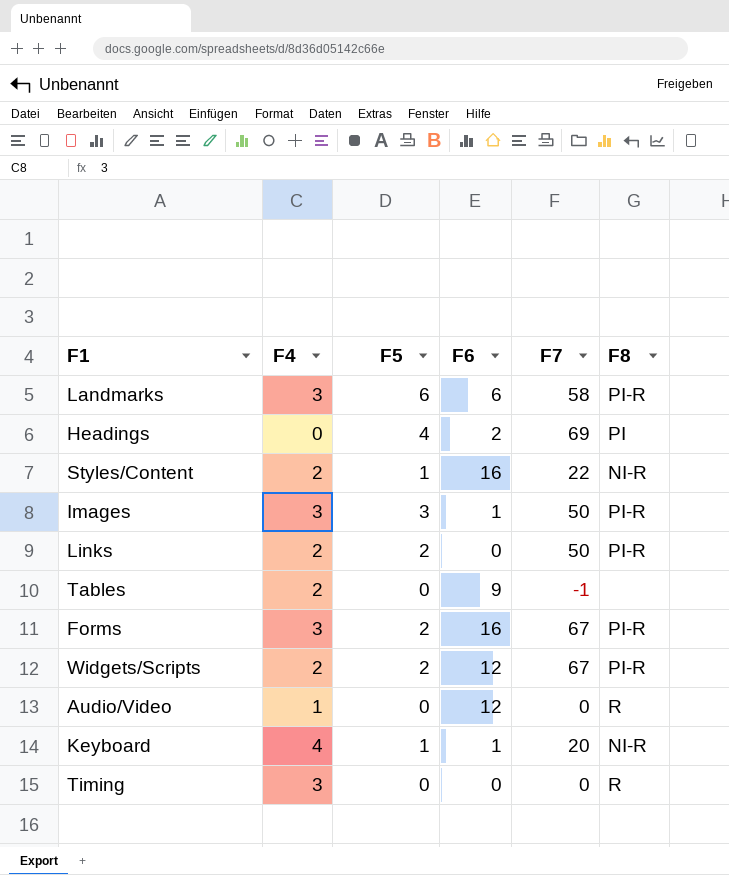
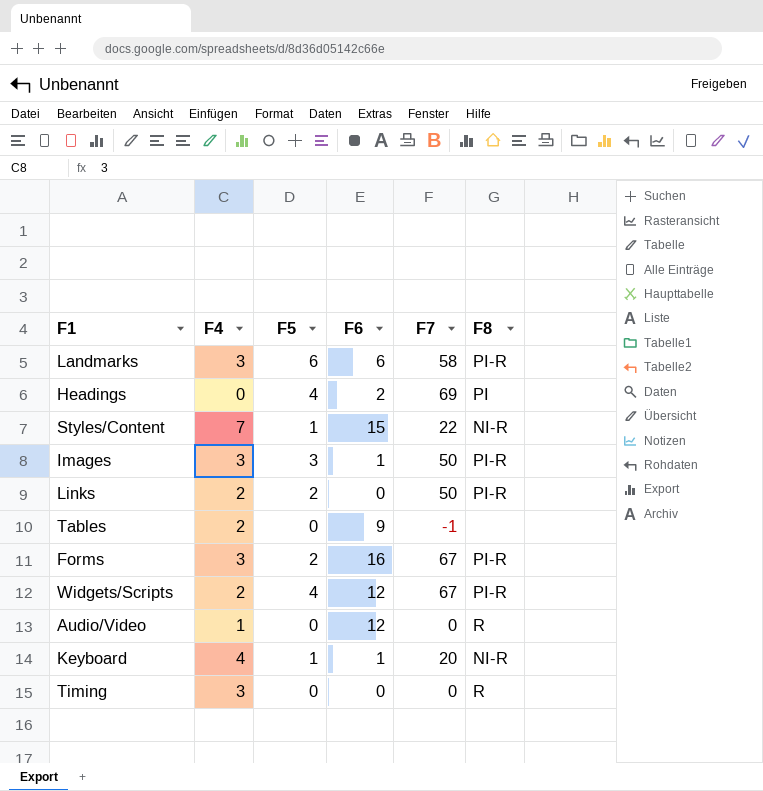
Styles/Content | F4: 2 -> 7
Styles/Content | F6: 16 -> 15
Widgets/Scripts | F5: 2 -> 4

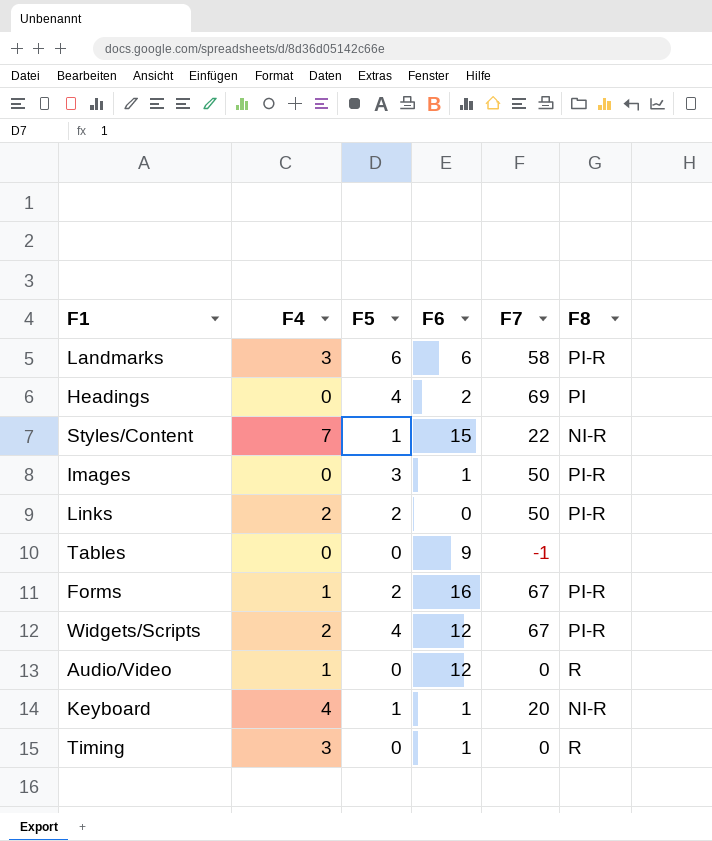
Images | F4: 3 -> 0
Tables | F4: 2 -> 0
Forms | F4: 3 -> 1
Timing | F6: 0 -> 1

